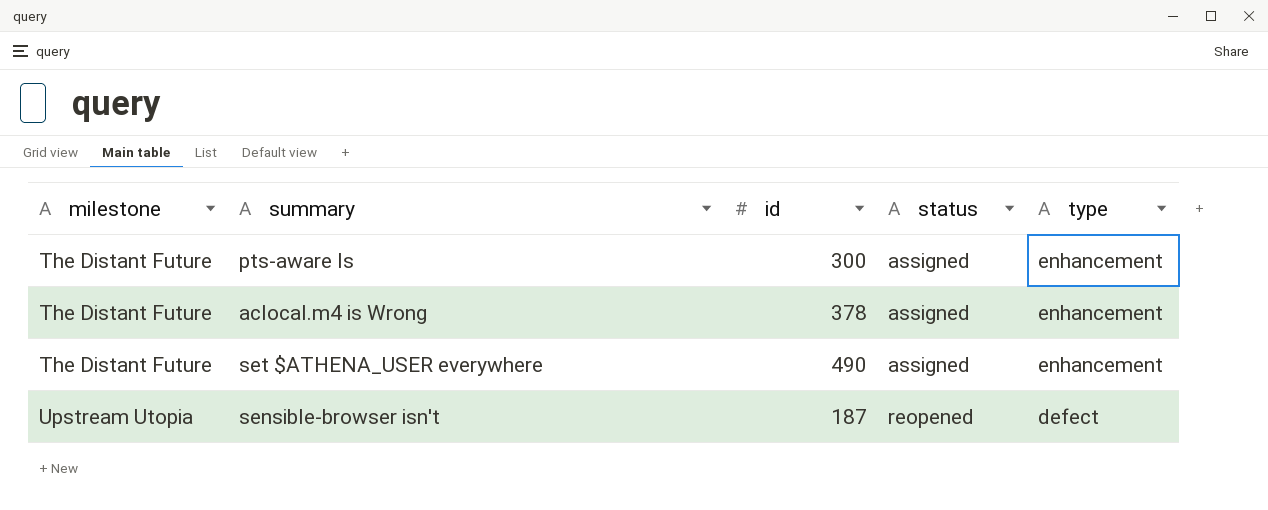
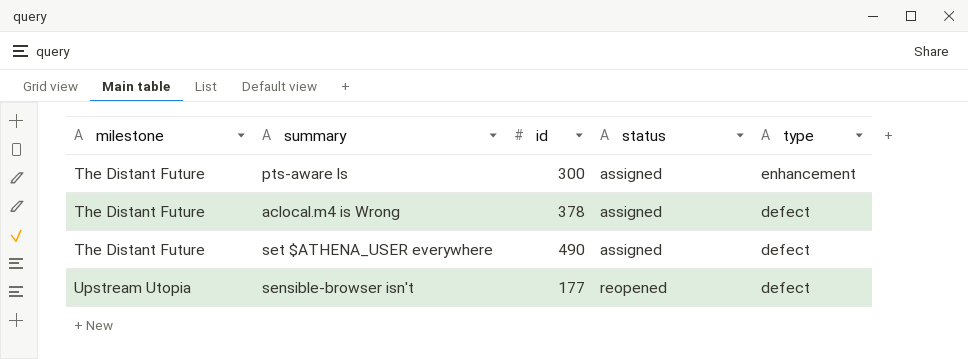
aclocal.m4 is Wrong | type: enhancement -> defect
set $ATHENA_USER everywhere | type: enhancement -> defect
sensible-browser isn't | id: 187 -> 177

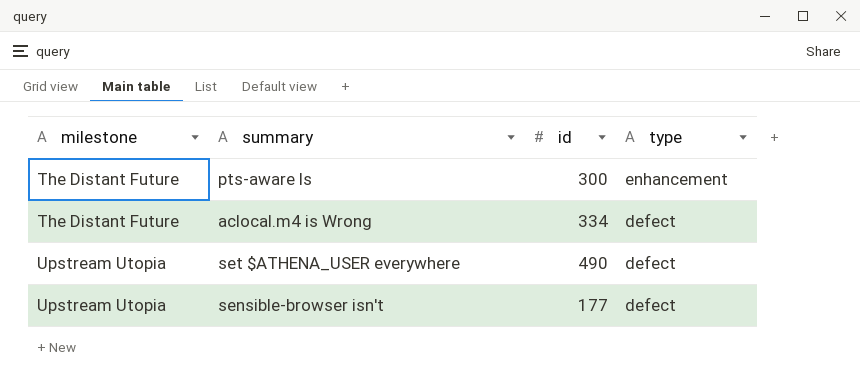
column status | position: 4 -> none
aclocal.m4 is Wrong | id: 378 -> 334
set $ATHENA_USER everywhere | milestone: The Distant Future -> Upstream Utopia

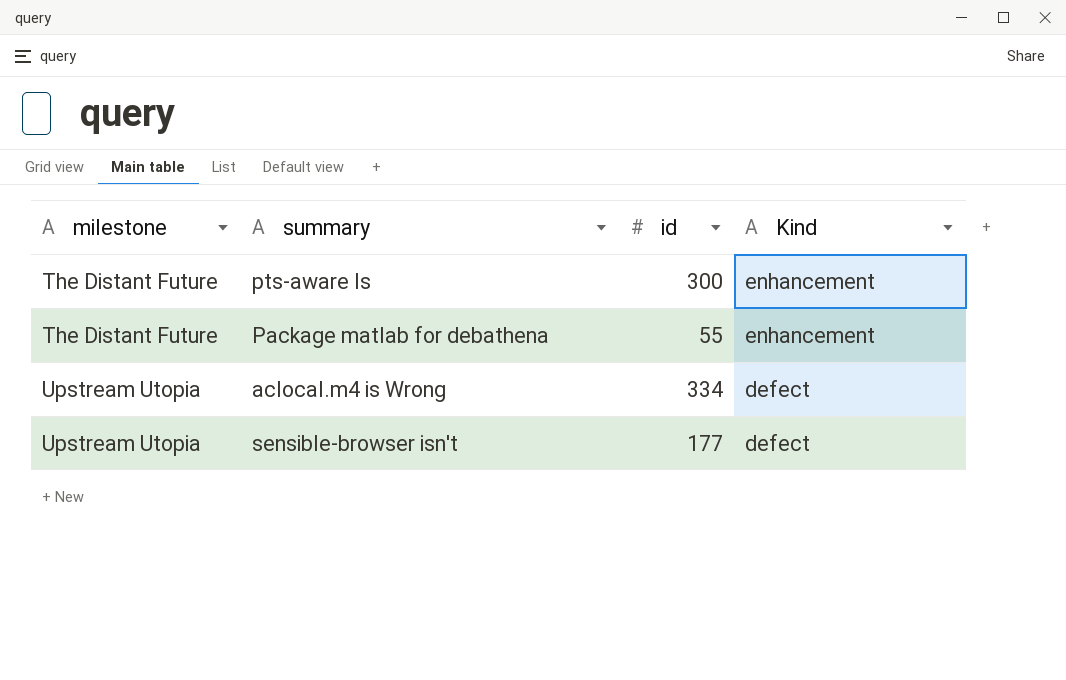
column name: type -> Kind
row set $ATHENA_USER everywhere: Upstream Utopia | 490 | defect -> none
row Package matlab for debathena: none -> The Distant Future | 55 | enhancement
aclocal.m4 is Wrong | milestone: The Distant Future -> Upstream Utopia

